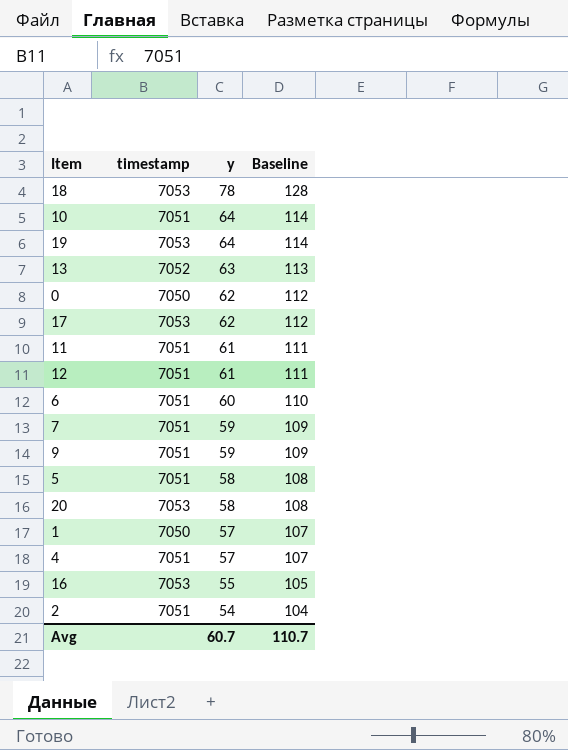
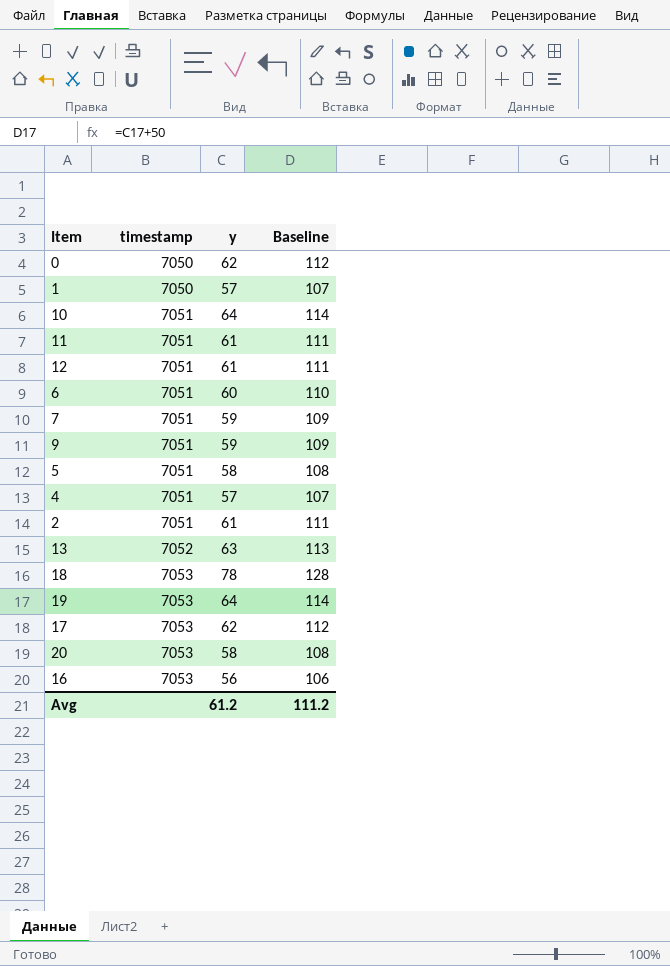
row order: y descending -> timestamp ascending
2 | y: 54 -> 61
2 | Baseline: 104 -> 111
16 | y: 55 -> 56
16 | Baseline: 105 -> 106
Avg | y: 60.7 -> 61.2
Avg | Baseline: 110.7 -> 111.2

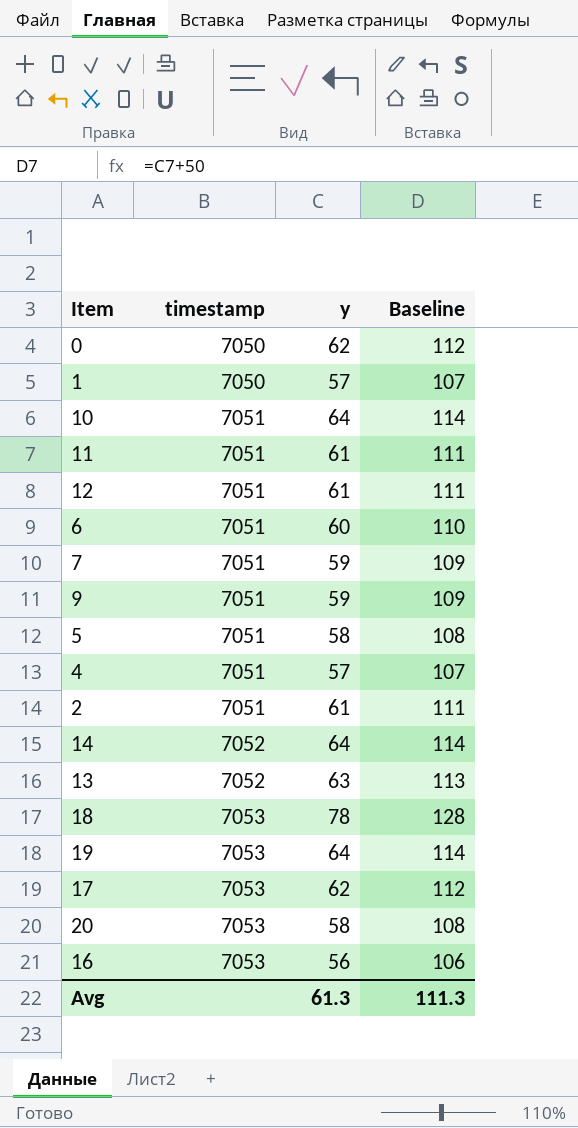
row 14: none -> 7052 | 64 | 114
Avg | y: 61.2 -> 61.3
Avg | Baseline: 111.2 -> 111.3

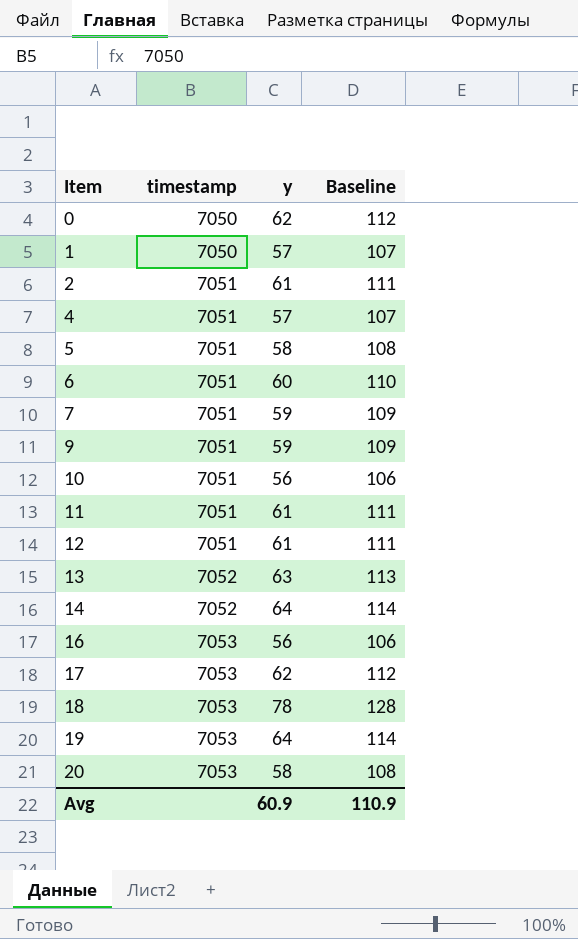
row order: timestamp ascending -> Item ascending
10 | y: 64 -> 56
10 | Baseline: 114 -> 106
Avg | y: 61.3 -> 60.9
Avg | Baseline: 111.3 -> 110.9

